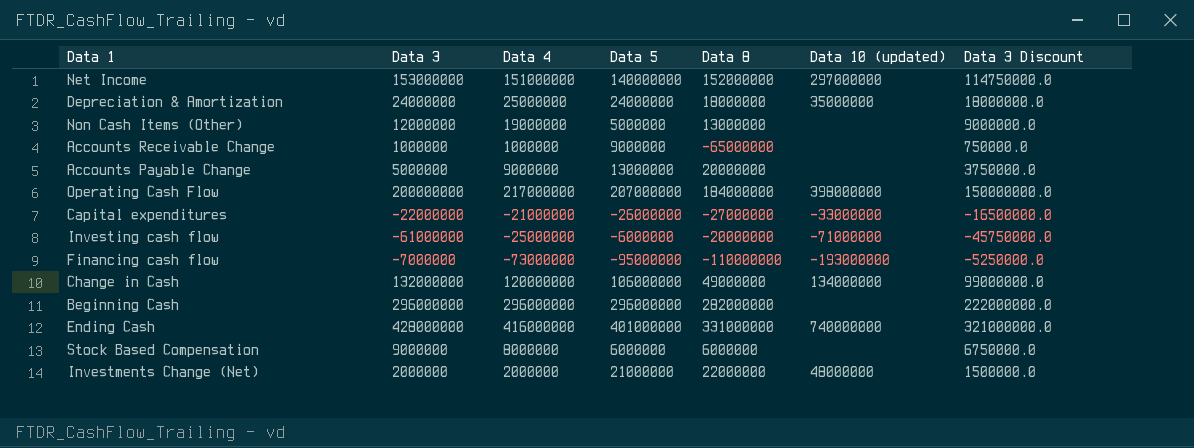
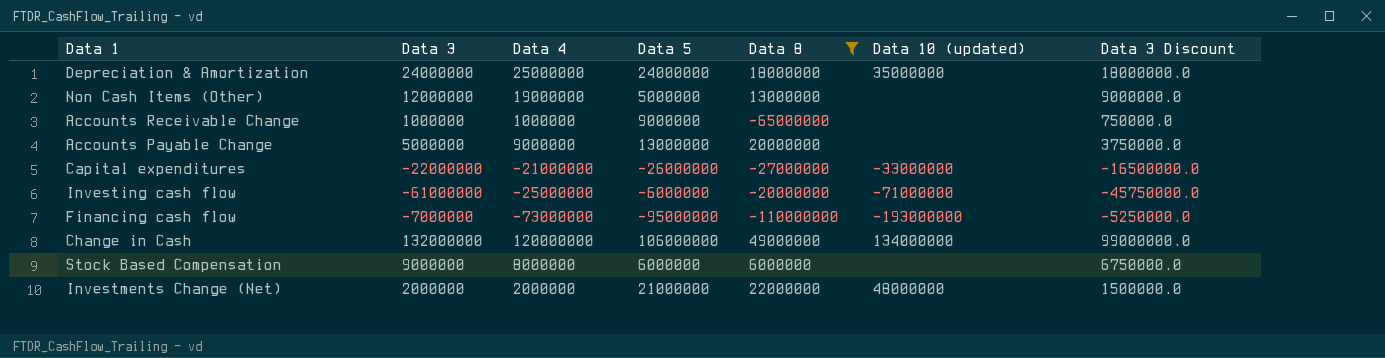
filter: none -> Data 8 <= 49000000

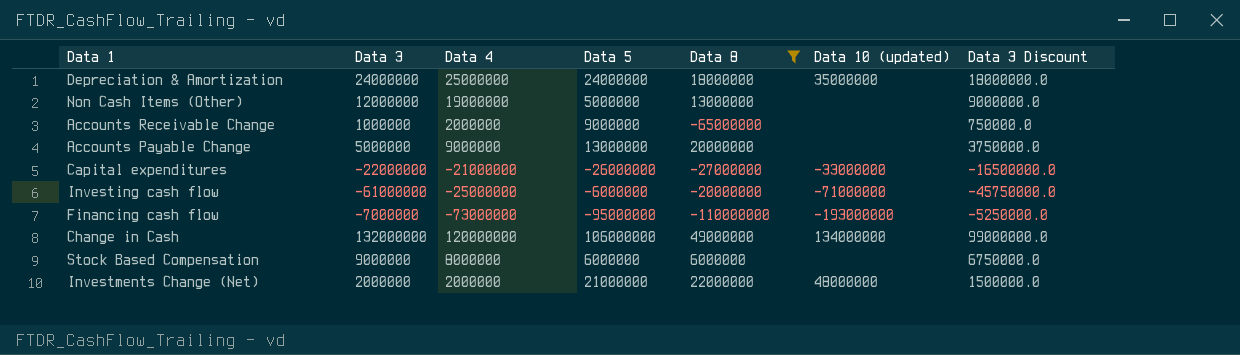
Accounts Receivable Change | Data 4: 1000000 -> 2000000

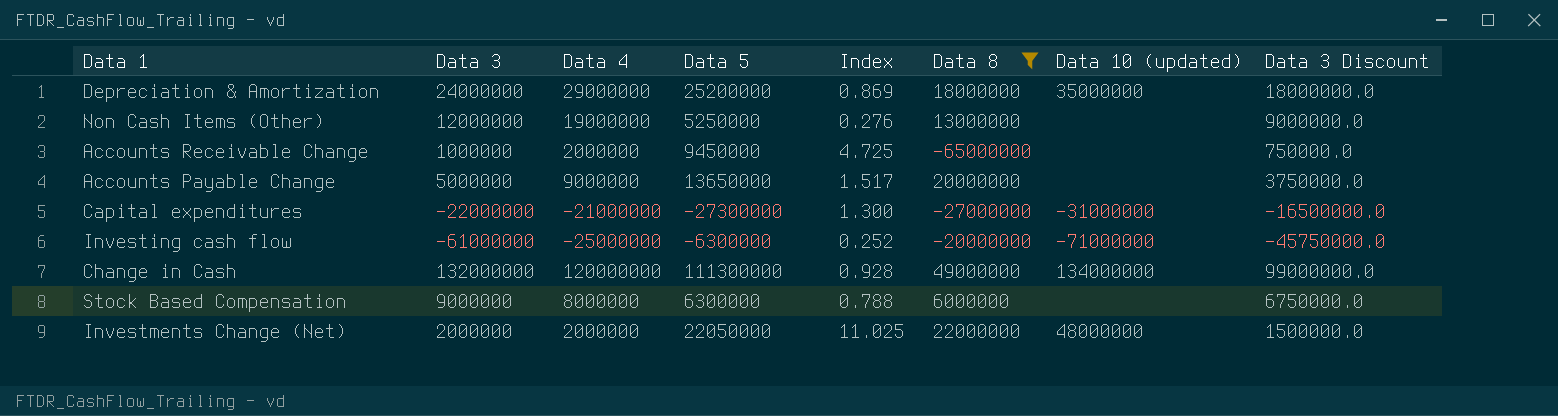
column Index | formula: none -> [Data 5] / [Data 4]
row Financing cash flow: -7000000 | -73000000 | -95000000 | -110000000 | -193000000 | -5250000.0 -> none
Depreciation & Amortization | Data 4: 25000000 -> 29000000
Depreciation & Amortization | Data 5: 24000000 -> 25200000
Non Cash Items (Other) | Data 5: 5000000 -> 5250000
Accounts Receivable Change | Data 5: 9000000 -> 9450000
Accounts Payable Change | Data 5: 13000000 -> 13650000
Capital expenditures | Data 5: -26000000 -> -27300000
Capital expenditures | Data 10 (updated): -33000000 -> -31000000
Investing cash flow | Data 5: -6000000 -> -6300000
Change in Cash | Data 5: 106000000 -> 111300000
Stock Based Compensation | Data 5: 6000000 -> 6300000
Investments Change (Net) | Data 5: 21000000 -> 22050000

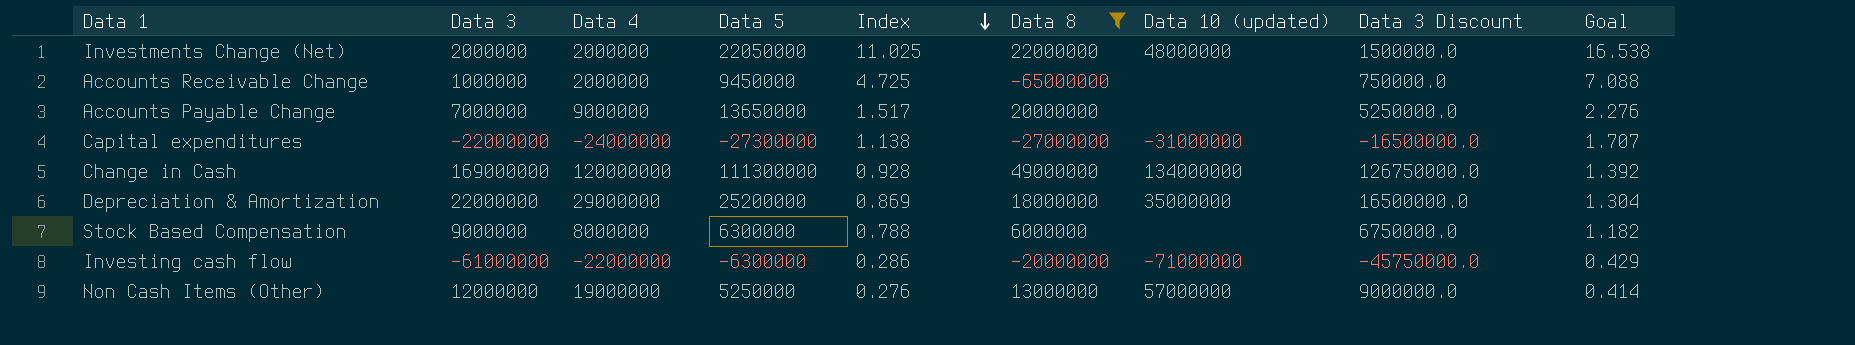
row order: none -> Index descending
column Goal | formula: none -> [Index] * 1.5
Accounts Payable Change | Data 3: 5000000 -> 7000000
Accounts Payable Change | Data 3 Discount: 3750000.0 -> 5250000.0
Capital expenditures | Data 4: -21000000 -> -24000000
Capital expenditures | Index: 1.300 -> 1.138
Change in Cash | Data 3: 132000000 -> 169000000
Change in Cash | Data 3 Discount: 99000000.0 -> 126750000.0
Depreciation & Amortization | Data 3: 24000000 -> 22000000
Depreciation & Amortization | Data 3 Discount: 18000000.0 -> 16500000.0
Investing cash flow | Data 4: -25000000 -> -22000000
Investing cash flow | Index: 0.252 -> 0.286
Non Cash Items (Other) | Data 10 (updated): none -> 57000000

